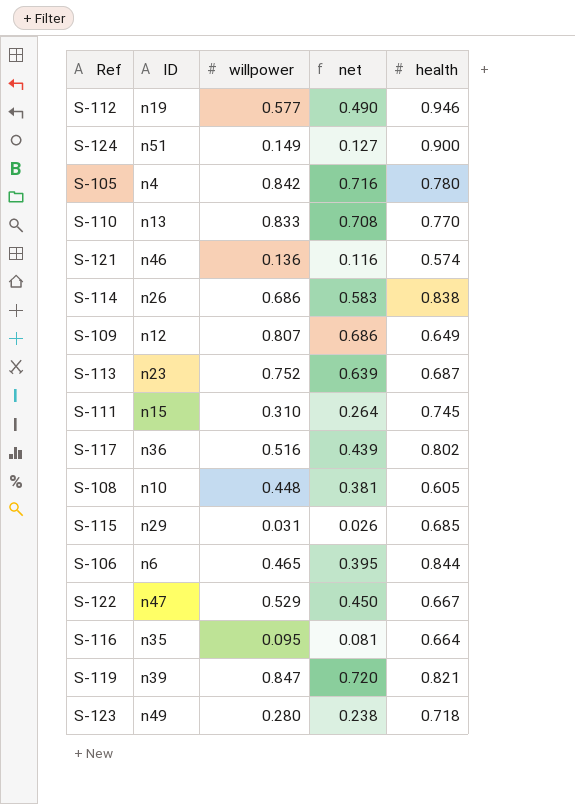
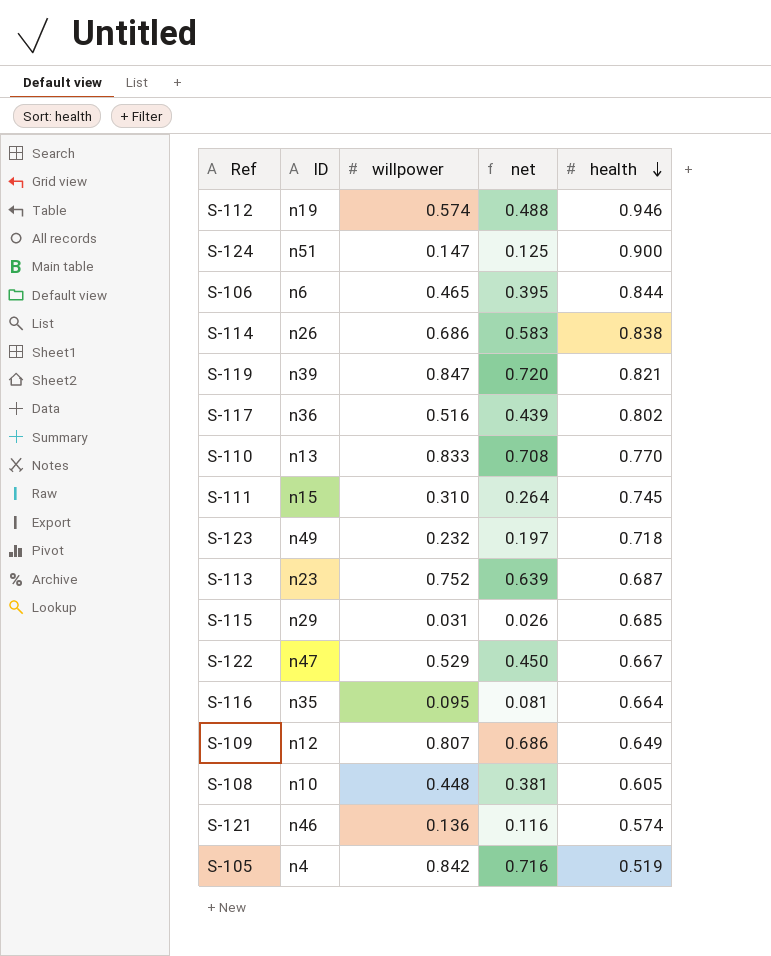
row order: none -> health descending
S-112 | willpower: 0.577 -> 0.574
S-112 | net: 0.490 -> 0.488
S-124 | willpower: 0.149 -> 0.147
S-124 | net: 0.127 -> 0.125
S-123 | willpower: 0.280 -> 0.232
S-123 | net: 0.238 -> 0.197
S-105 | health: 0.780 -> 0.519

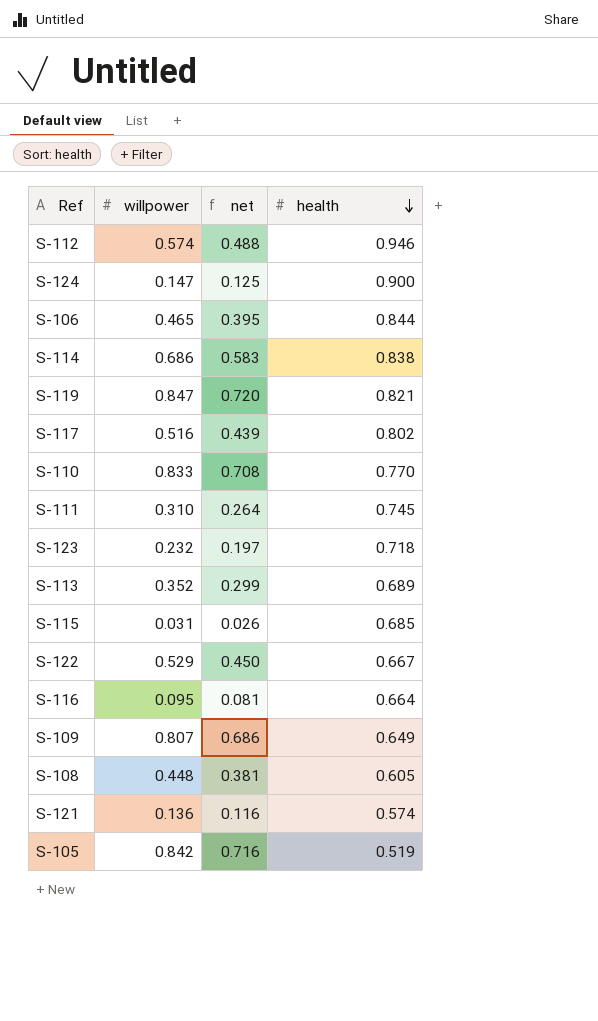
column ID | position: 2 -> none
S-113 | willpower: 0.752 -> 0.352
S-113 | net: 0.639 -> 0.299
S-113 | health: 0.687 -> 0.689

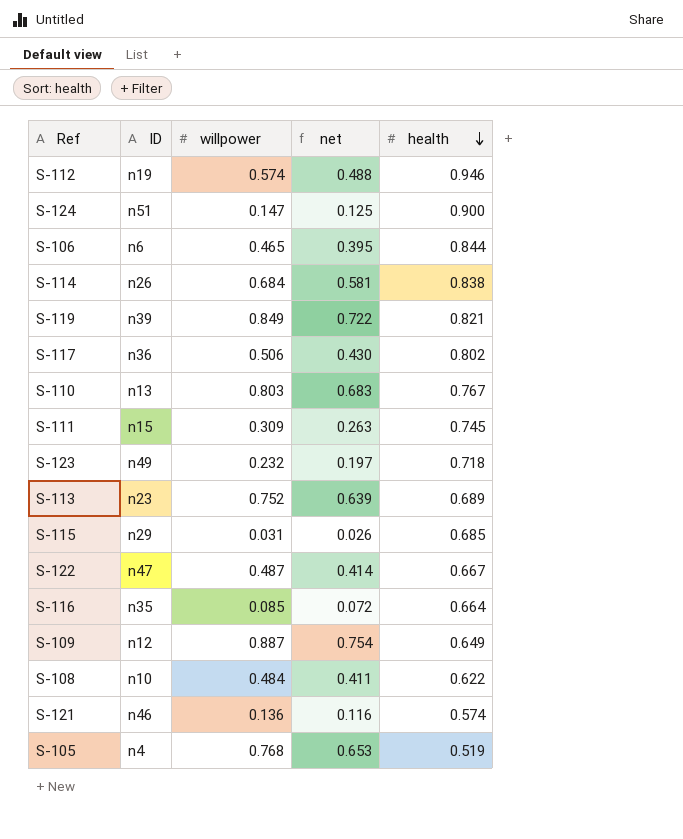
column ID | position: none -> 2
S-114 | willpower: 0.686 -> 0.684
S-114 | net: 0.583 -> 0.581
S-119 | willpower: 0.847 -> 0.849
S-119 | net: 0.720 -> 0.722
S-117 | willpower: 0.516 -> 0.506
S-117 | net: 0.439 -> 0.430
S-110 | willpower: 0.833 -> 0.803
S-110 | net: 0.708 -> 0.683
S-110 | health: 0.770 -> 0.767
S-111 | willpower: 0.310 -> 0.309
S-111 | net: 0.264 -> 0.263
S-113 | willpower: 0.352 -> 0.752
S-113 | net: 0.299 -> 0.639
S-122 | willpower: 0.529 -> 0.487
S-122 | net: 0.450 -> 0.414
S-116 | willpower: 0.095 -> 0.085
S-116 | net: 0.081 -> 0.072
S-109 | willpower: 0.807 -> 0.887
S-109 | net: 0.686 -> 0.754
S-108 | willpower: 0.448 -> 0.484
S-108 | net: 0.381 -> 0.411
S-108 | health: 0.605 -> 0.622
S-105 | willpower: 0.842 -> 0.768
S-105 | net: 0.716 -> 0.653

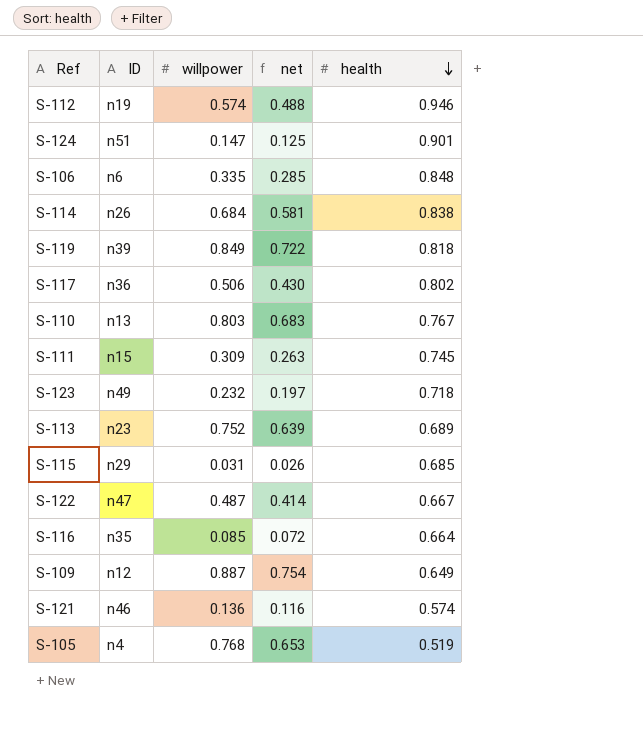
row S-108: n10 | 0.484 | 0.411 | 0.622 -> none
S-124 | health: 0.900 -> 0.901
S-106 | willpower: 0.465 -> 0.335
S-106 | net: 0.395 -> 0.285
S-106 | health: 0.844 -> 0.848
S-119 | health: 0.821 -> 0.818

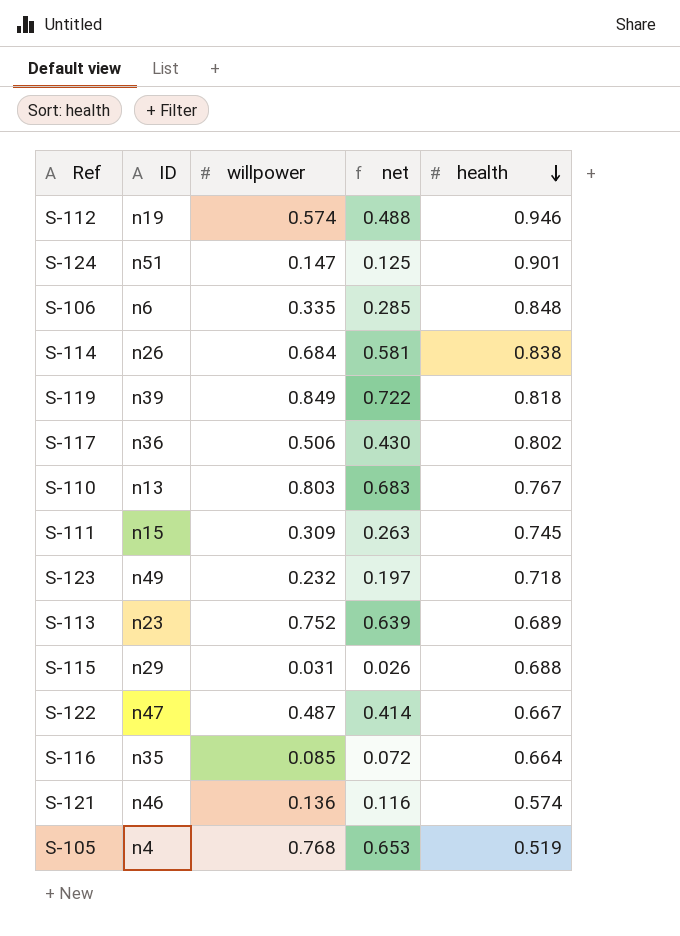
row S-109: n12 | 0.887 | 0.754 | 0.649 -> none
S-115 | health: 0.685 -> 0.688

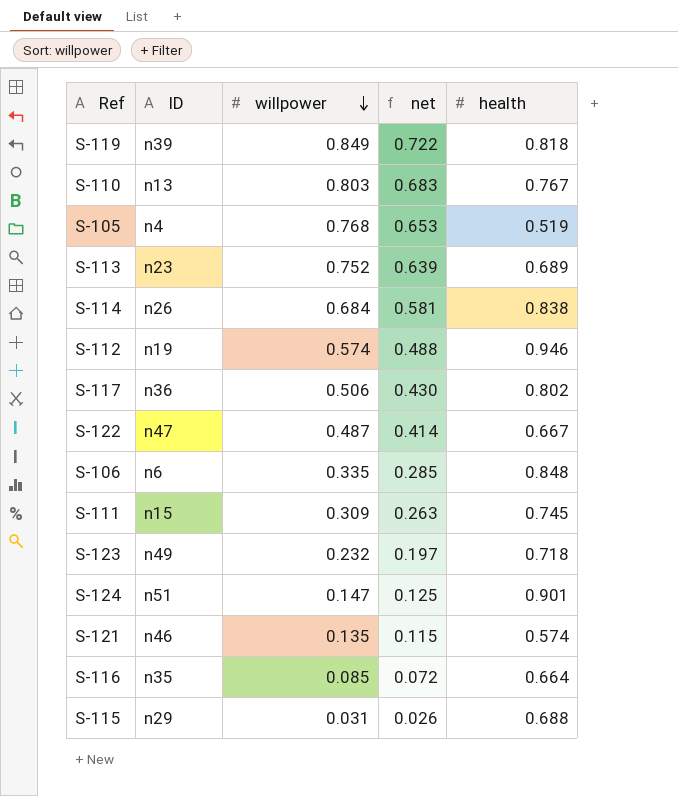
row order: health descending -> willpower descending
S-121 | willpower: 0.136 -> 0.135
S-121 | net: 0.116 -> 0.115

